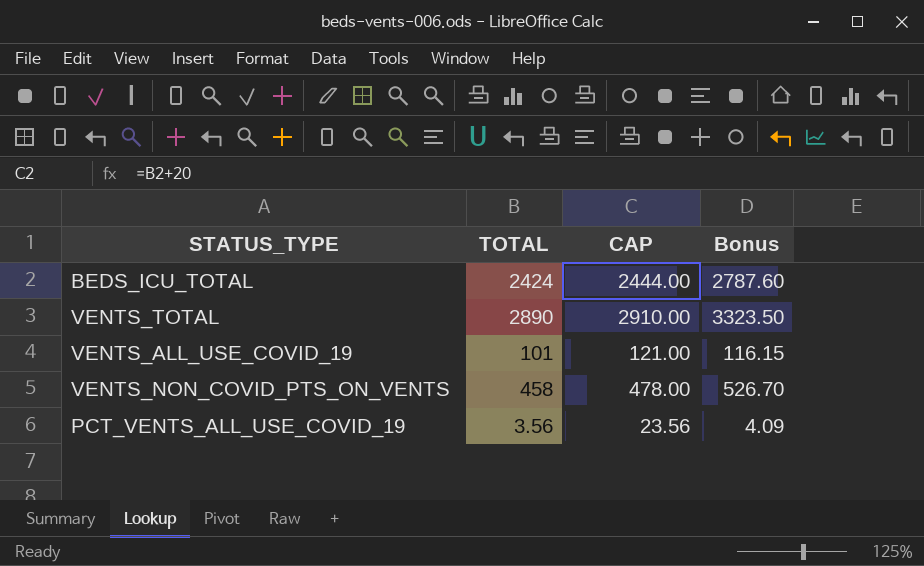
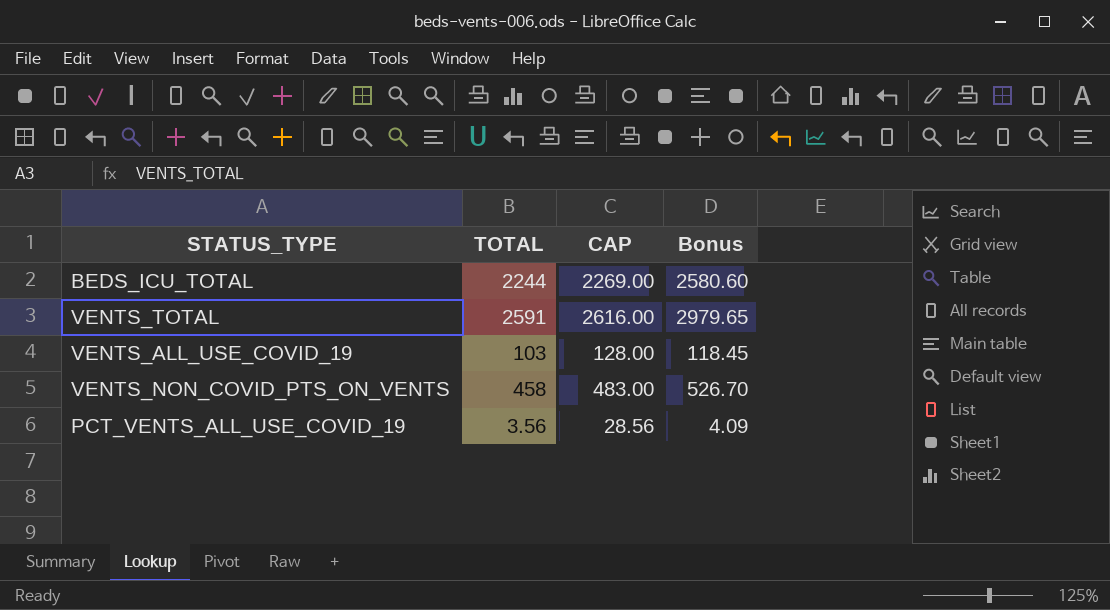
column CAP | formula: [TOTAL] + 20 -> [TOTAL] + 25
BEDS_ICU_TOTAL | TOTAL: 2424 -> 2244
BEDS_ICU_TOTAL | Bonus: 2787.60 -> 2580.60
VENTS_TOTAL | TOTAL: 2890 -> 2591
VENTS_TOTAL | Bonus: 3323.50 -> 2979.65
VENTS_ALL_USE_COVID_19 | TOTAL: 101 -> 103
VENTS_ALL_USE_COVID_19 | Bonus: 116.15 -> 118.45

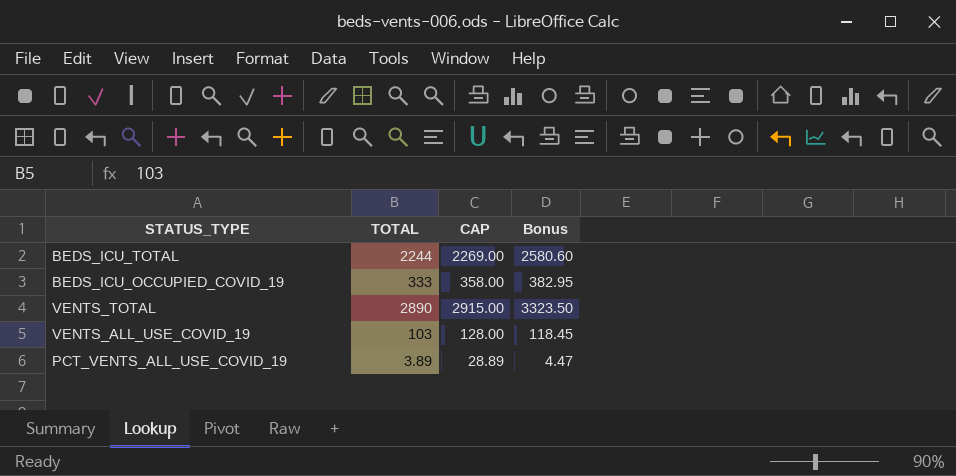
row VENTS_NON_COVID_PTS_ON_VENTS: 458 | 483.00 | 526.70 -> none
row BEDS_ICU_OCCUPIED_COVID_19: none -> 333 | 358.00 | 382.95
VENTS_TOTAL | TOTAL: 2591 -> 2890
VENTS_TOTAL | CAP: 2616.00 -> 2915.00
VENTS_TOTAL | Bonus: 2979.65 -> 3323.50
PCT_VENTS_ALL_USE_COVID_19 | TOTAL: 3.56 -> 3.89
PCT_VENTS_ALL_USE_COVID_19 | CAP: 28.56 -> 28.89
PCT_VENTS_ALL_USE_COVID_19 | Bonus: 4.09 -> 4.47

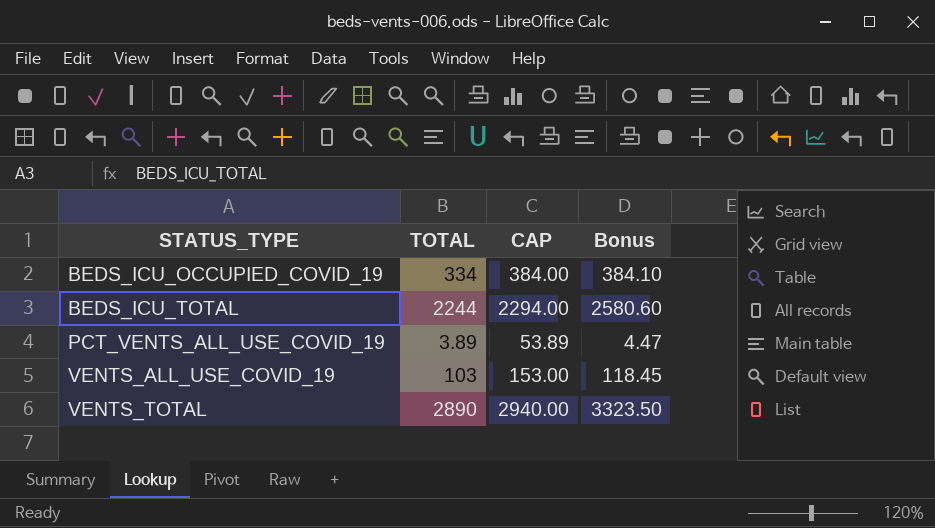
row order: none -> STATUS_TYPE ascending
column CAP | formula: [TOTAL] + 25 -> [TOTAL] + 50
BEDS_ICU_OCCUPIED_COVID_19 | TOTAL: 333 -> 334
BEDS_ICU_OCCUPIED_COVID_19 | Bonus: 382.95 -> 384.10

